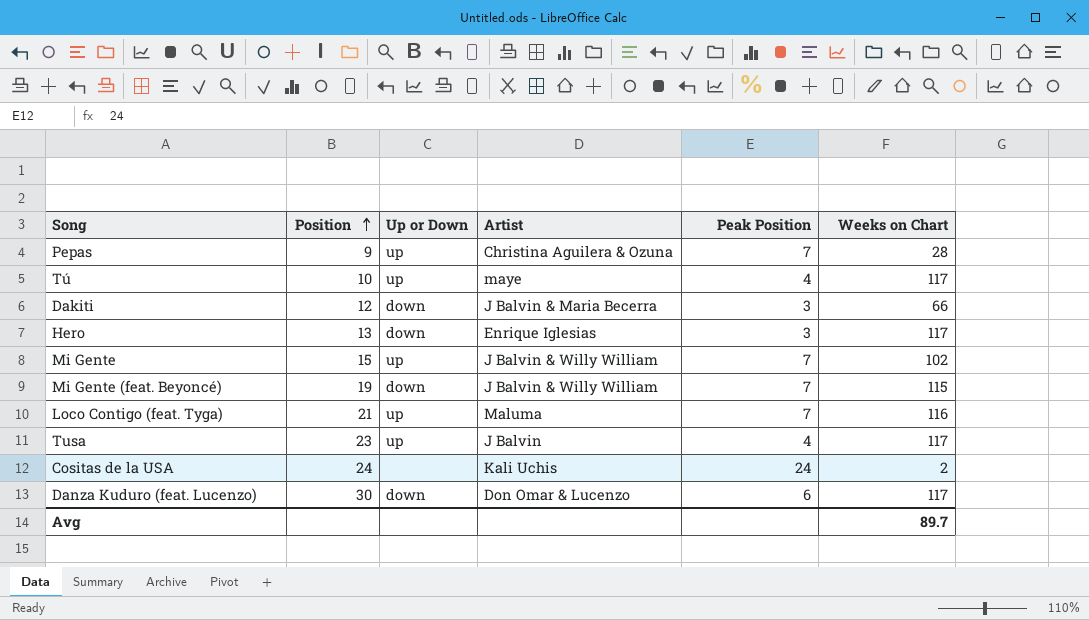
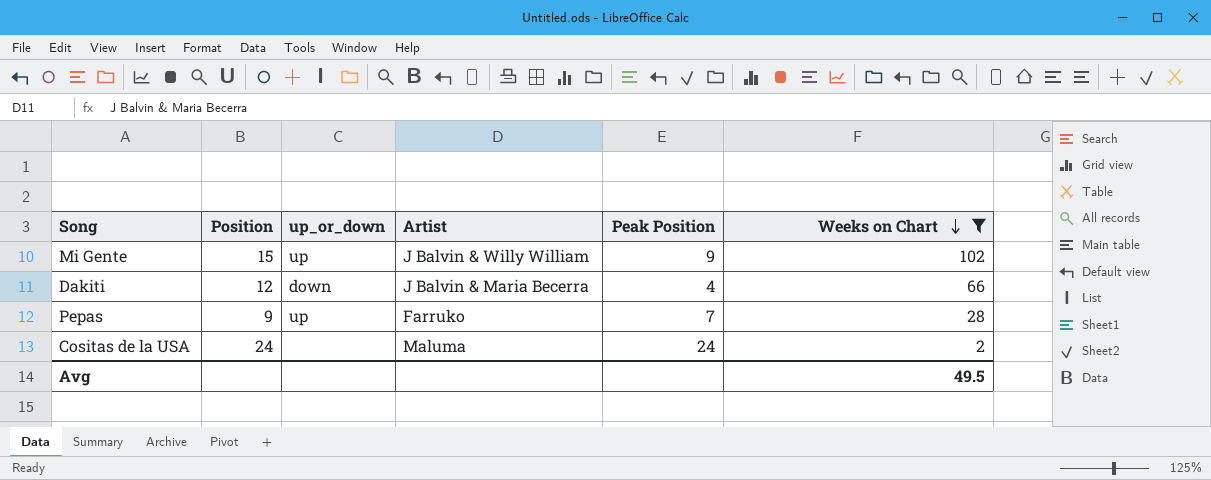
filter: none -> Weeks on Chart <= 102
row order: Position ascending -> Weeks on Chart descending
column name: Up or Down -> up_or_down
Mi Gente | Peak Position: 7 -> 9
Dakiti | Peak Position: 3 -> 4
Pepas | Artist: Christina Aguilera & Ozuna -> Farruko
Cositas de la USA | Artist: Kali Uchis -> Maluma
Avg | Weeks on Chart: 89.7 -> 49.5

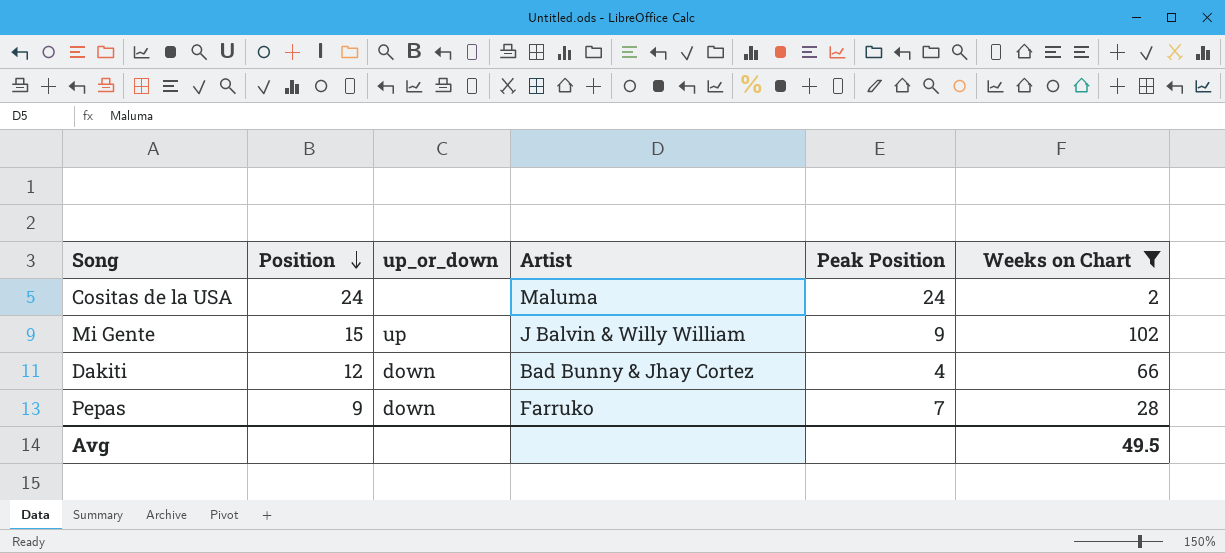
row order: Weeks on Chart descending -> Position descending
Dakiti | Artist: J Balvin & Maria Becerra -> Bad Bunny & Jhay Cortez
Pepas | up_or_down: up -> down

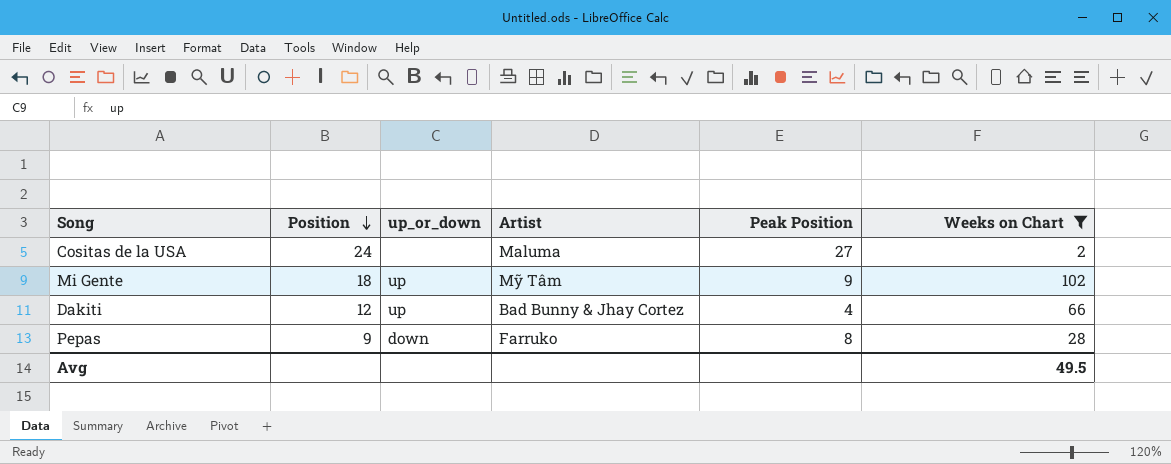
Cositas de la USA | Peak Position: 24 -> 27
Mi Gente | Position: 15 -> 18
Mi Gente | Artist: J Balvin & Willy William -> Mỹ Tâm
Dakiti | up_or_down: down -> up
Pepas | Peak Position: 7 -> 8

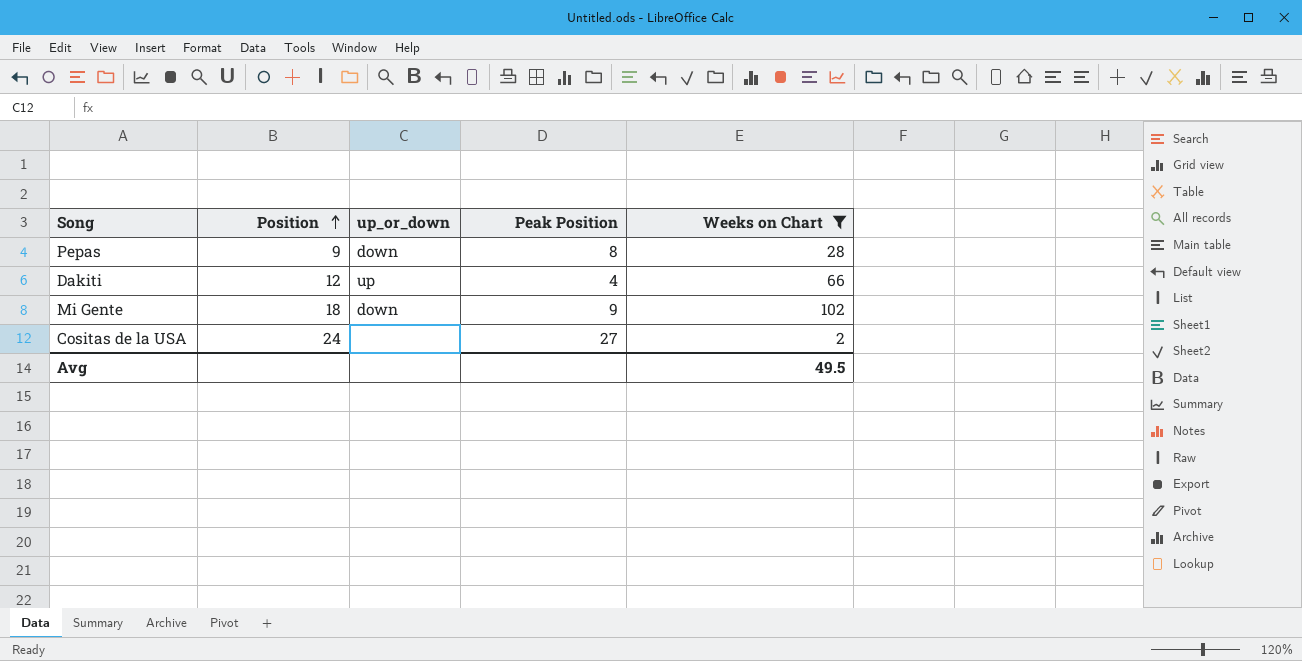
row order: Position descending -> Position ascending
column Artist | position: 4 -> none
Mi Gente | up_or_down: up -> down

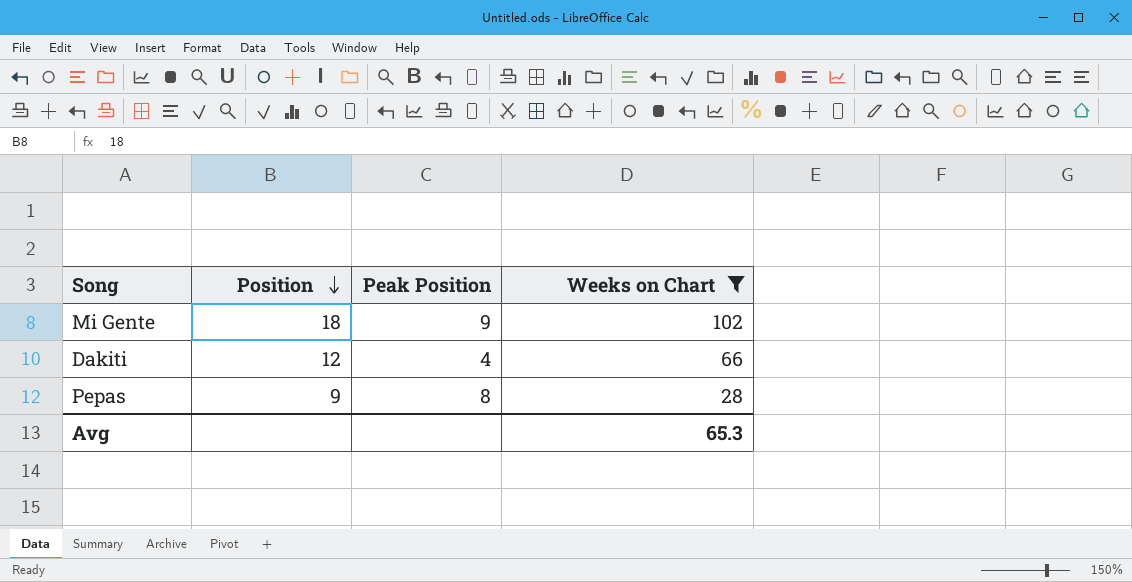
row order: Position ascending -> Position descending
column up_or_down | position: 3 -> none
row Cositas de la USA: 24 | none | 27 | 2 -> none
Avg | Weeks on Chart: 49.5 -> 65.3

